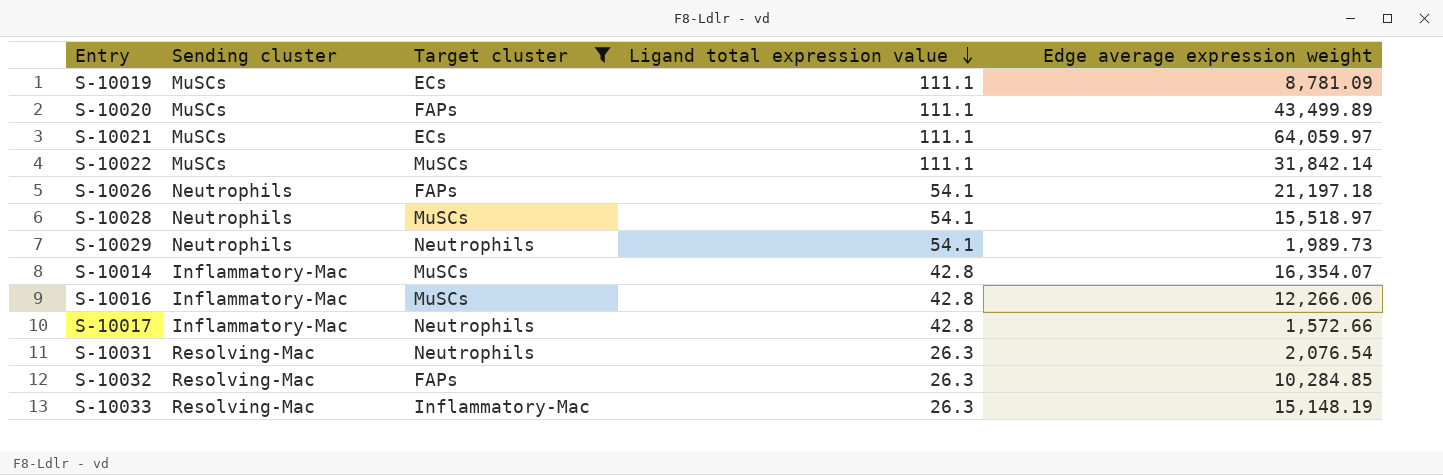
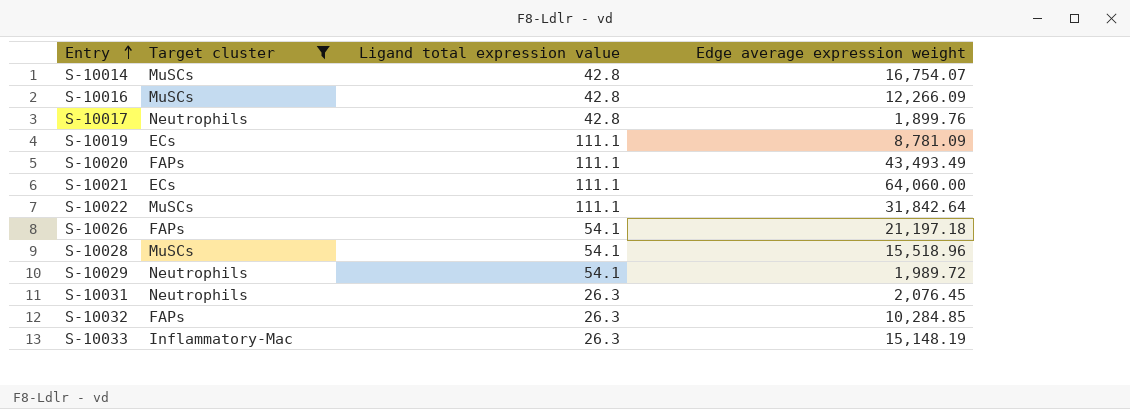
row order: Ligand total expression value descending -> Entry ascending
column Sending cluster | position: 2 -> none
S-10014 | Edge average expression weight: 16,354.07 -> 16,754.07
S-10016 | Edge average expression weight: 12,266.06 -> 12,266.09
S-10017 | Edge average expression weight: 1,572.66 -> 1,899.76
S-10020 | Edge average expression weight: 43,499.89 -> 43,493.49
S-10021 | Edge average expression weight: 64,059.97 -> 64,060.00
S-10022 | Edge average expression weight: 31,842.14 -> 31,842.64
S-10028 | Edge average expression weight: 15,518.97 -> 15,518.96
S-10029 | Edge average expression weight: 1,989.73 -> 1,989.72
S-10031 | Edge average expression weight: 2,076.54 -> 2,076.45

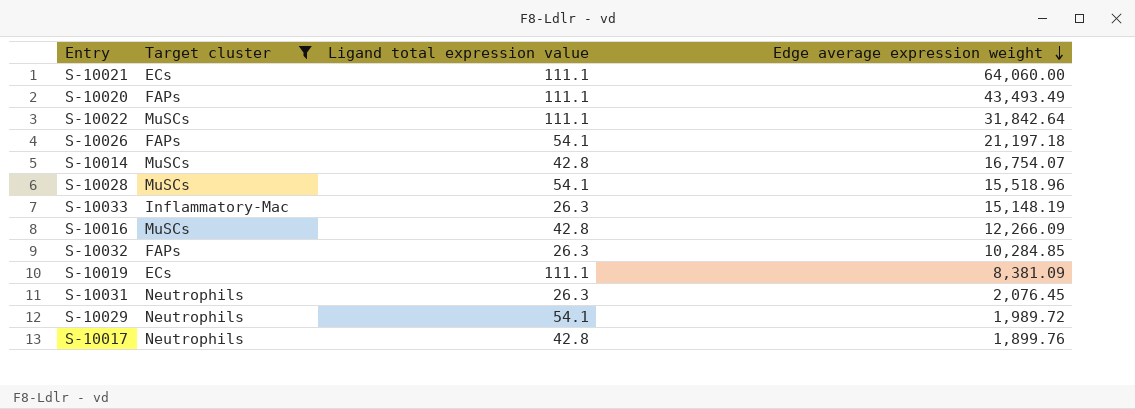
row order: Entry ascending -> Edge average expression weight descending
S-10019 | Edge average expression weight: 8,781.09 -> 8,381.09

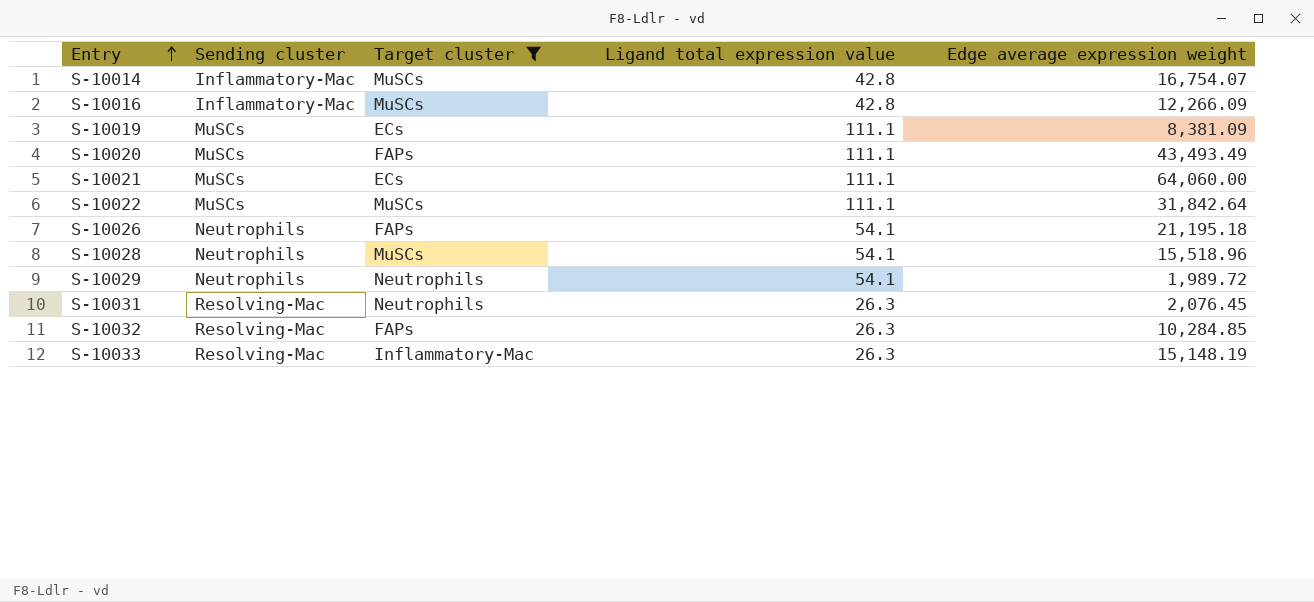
row order: Edge average expression weight descending -> Entry ascending
column Sending cluster | position: none -> 2
row S-10017: Neutrophils | 42.8 | 1,899.76 -> none
S-10026 | Edge average expression weight: 21,197.18 -> 21,195.18

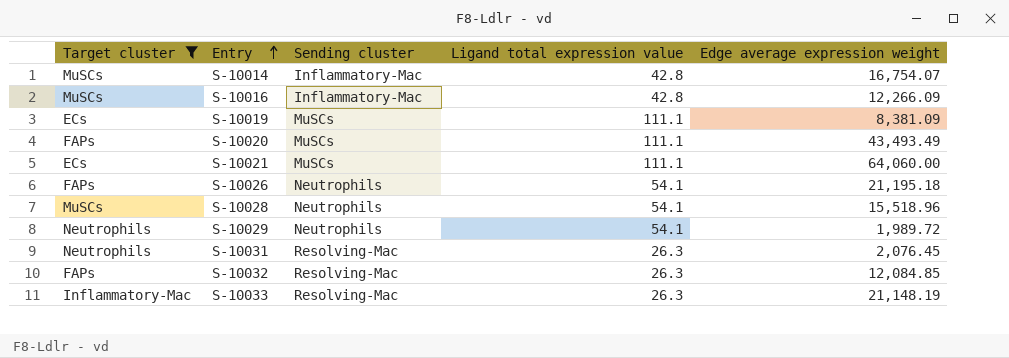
column Target cluster | position: 3 -> 1
row S-10022: MuSCs | MuSCs | 111.1 | 31,842.64 -> none
S-10032 | Edge average expression weight: 10,284.85 -> 12,084.85
S-10033 | Edge average expression weight: 15,148.19 -> 21,148.19

